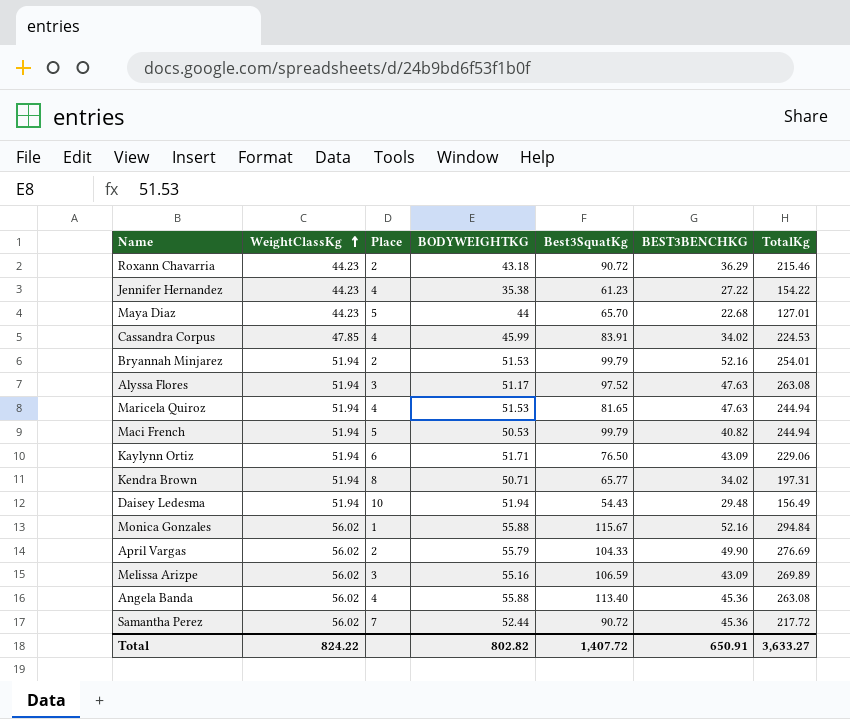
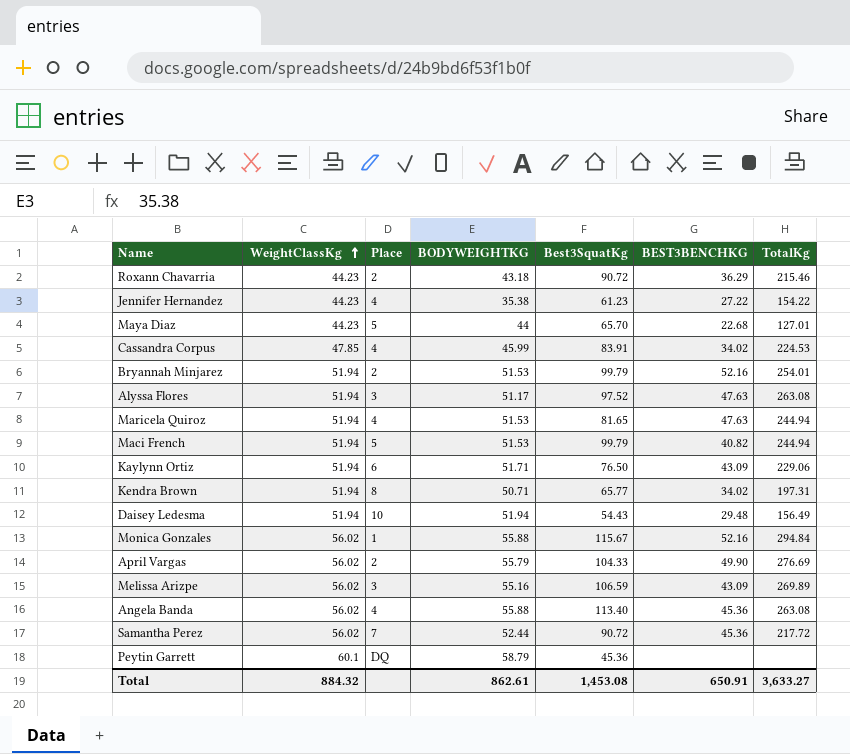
Maci French | BODYWEIGHTKG: 50.53 -> 51.53
row Peytin Garrett: none -> 60.1 | DQ | 58.79 | 45.36 | none | none
Total | WeightClassKg: 824.22 -> 884.32
Total | BODYWEIGHTKG: 802.82 -> 862.61
Total | Best3SquatKg: 1,407.72 -> 1,453.08

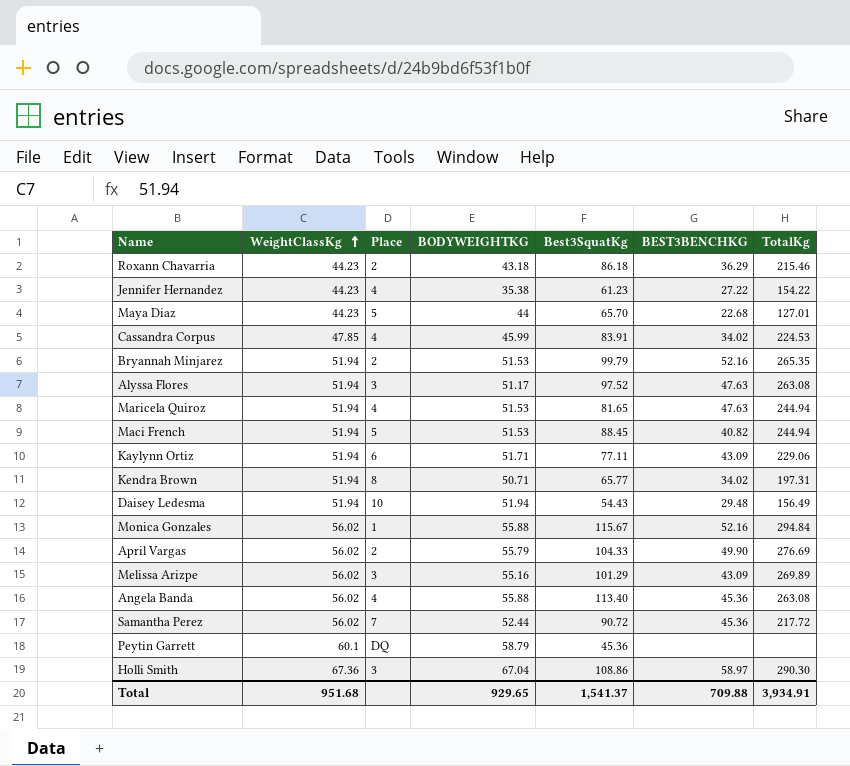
Roxann Chavarria | Best3SquatKg: 90.72 -> 86.18
Bryannah Minjarez | TotalKg: 254.01 -> 265.35
Maci French | Best3SquatKg: 99.79 -> 88.45
Kaylynn Ortiz | Best3SquatKg: 76.50 -> 77.11
Melissa Arizpe | Best3SquatKg: 106.59 -> 101.29
row Holli Smith: none -> 67.36 | 3 | 67.04 | 108.86 | 58.97 | 290.30
Total | WeightClassKg: 884.32 -> 951.68
Total | BODYWEIGHTKG: 862.61 -> 929.65
Total | Best3SquatKg: 1,453.08 -> 1,541.37
Total | BEST3BENCHKG: 650.91 -> 709.88
Total | TotalKg: 3,633.27 -> 3,934.91

